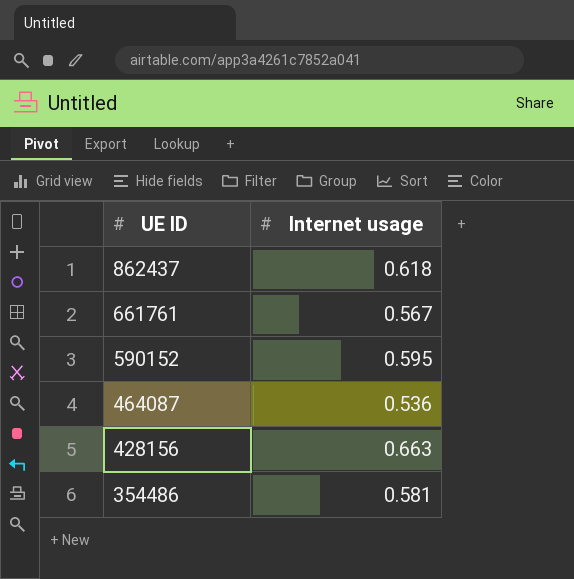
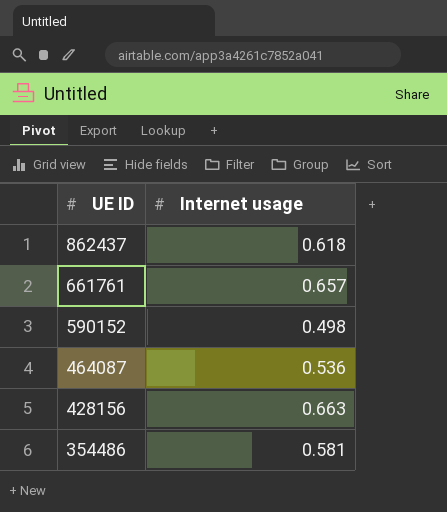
661761 | Internet usage: 0.567 -> 0.657
590152 | Internet usage: 0.595 -> 0.498

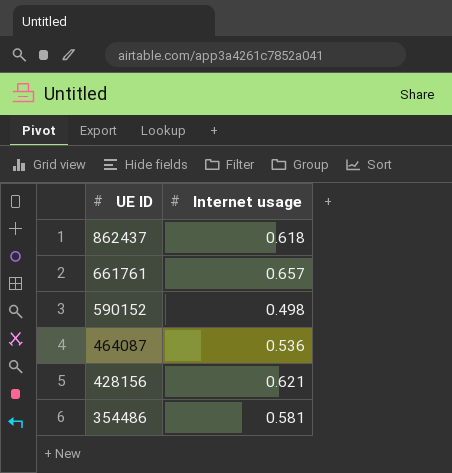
428156 | Internet usage: 0.663 -> 0.621

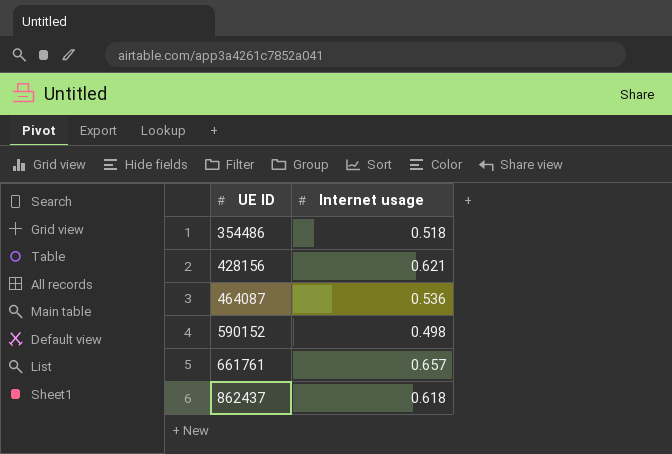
row order: UE ID descending -> UE ID ascending
354486 | Internet usage: 0.581 -> 0.518

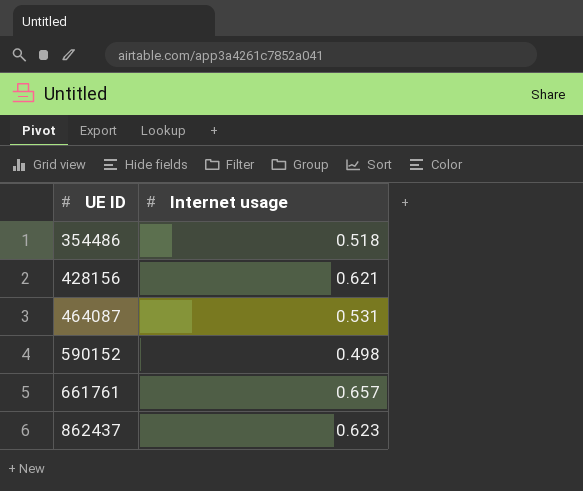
464087 | Internet usage: 0.536 -> 0.531
862437 | Internet usage: 0.618 -> 0.623

